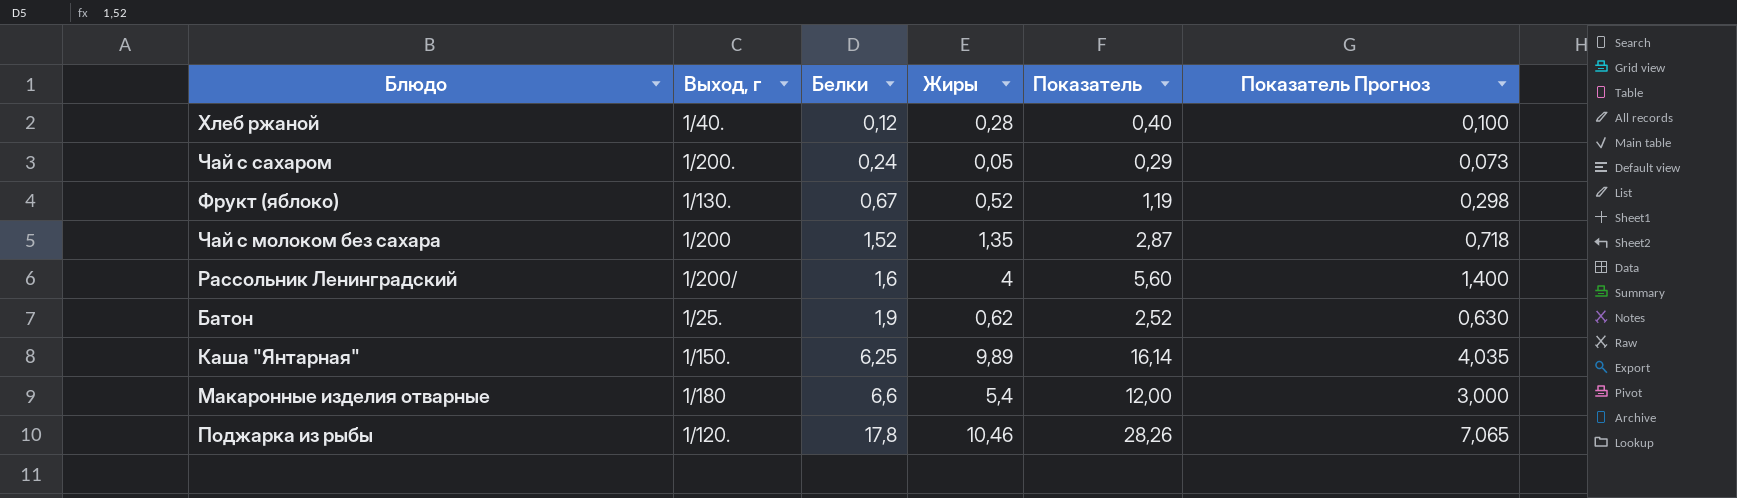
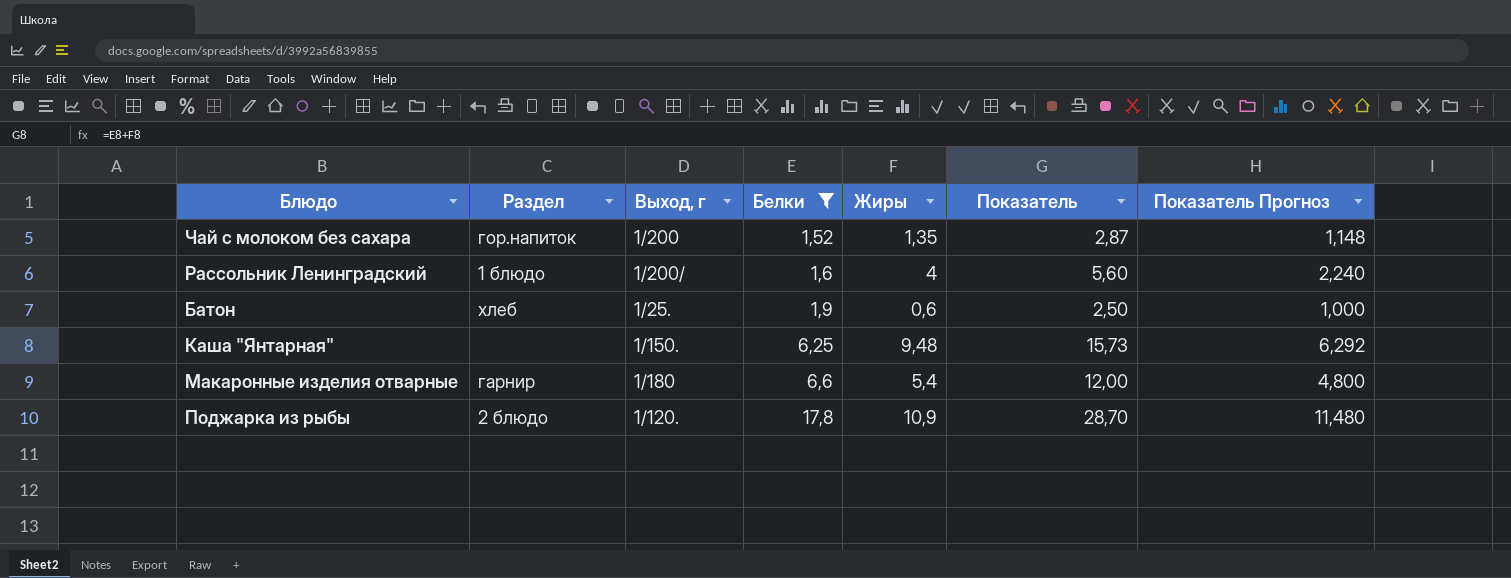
filter: none -> Белки >= 1,52
column Раздел | position: none -> 2
column Показатель Прогноз | formula: [Показатель] * 0,25 -> [Показатель] * 0,4
Батон | Жиры: 0,62 -> 0,6
Батон | Показатель: 2,52 -> 2,50
Каша "Янтарная" | Жиры: 9,89 -> 9,48
Каша "Янтарная" | Показатель: 16,14 -> 15,73
Поджарка из рыбы | Жиры: 10,46 -> 10,9
Поджарка из рыбы | Показатель: 28,26 -> 28,70

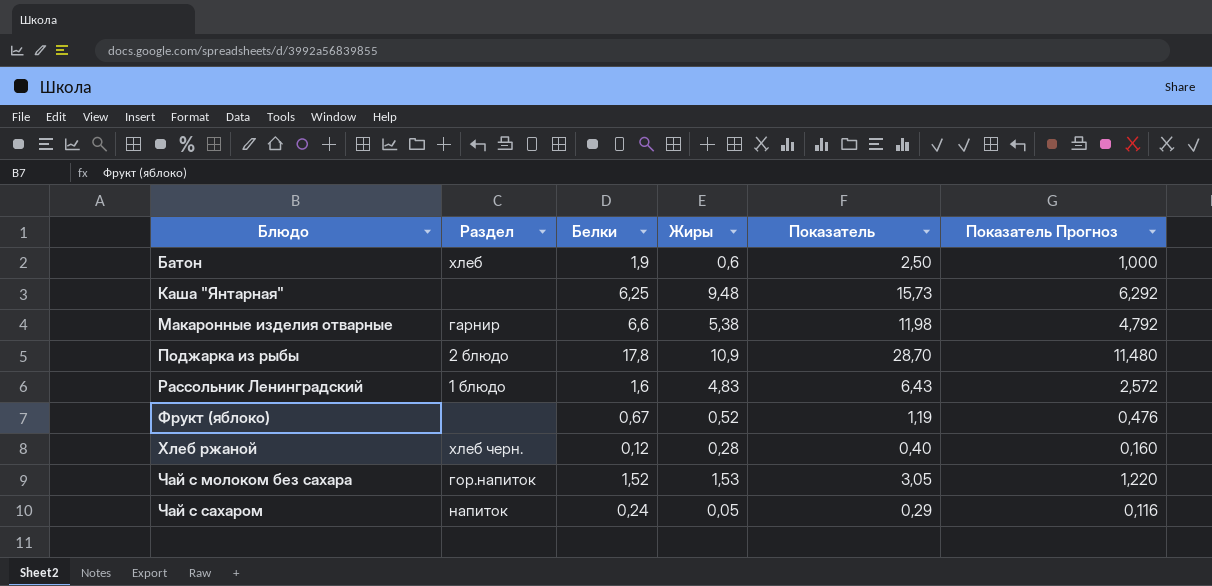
filter: Белки >= 1,52 -> none
row order: Белки ascending -> Блюдо ascending
column Выход, г | position: 3 -> none
Макаронные изделия отварные | Жиры: 5,4 -> 5,38
Макаронные изделия отварные | Показатель: 12,00 -> 11,98
Макаронные изделия отварные | Показатель Прогноз: 4,800 -> 4,792
Рассольник Ленинградский | Жиры: 4 -> 4,83
Рассольник Ленинградский | Показатель: 5,60 -> 6,43
Рассольник Ленинградский | Показатель Прогноз: 2,240 -> 2,572
Чай с молоком без сахара | Жиры: 1,35 -> 1,53
Чай с молоком без сахара | Показатель: 2,87 -> 3,05
Чай с молоком без сахара | Показатель Прогноз: 1,148 -> 1,220

